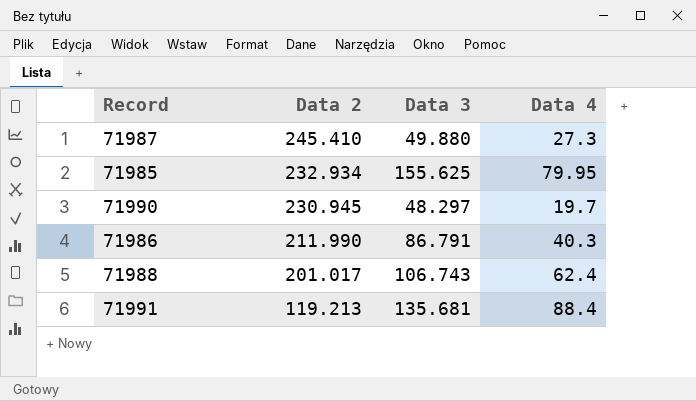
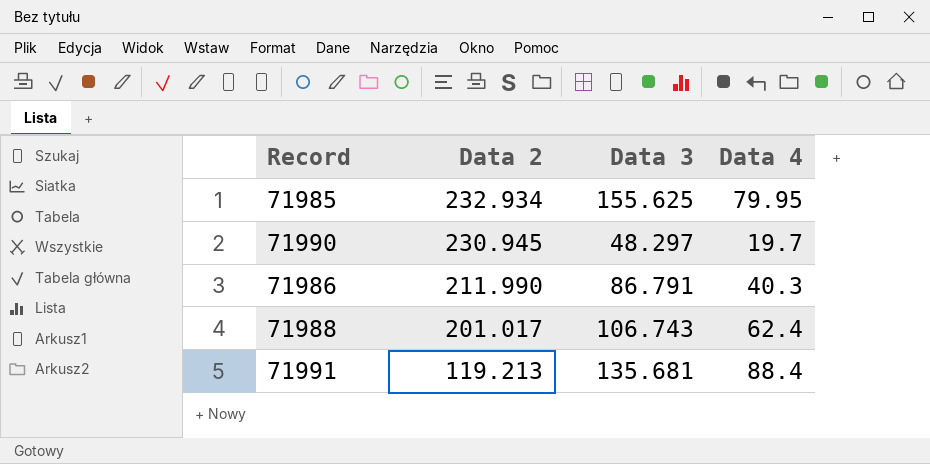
row 71987: 245.410 | 49.880 | 27.3 -> none

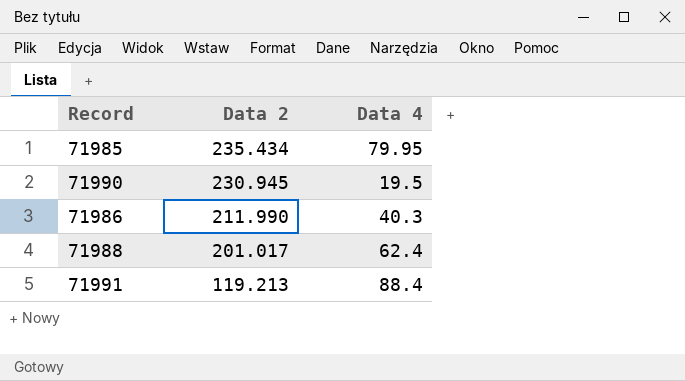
column Data 3 | position: 3 -> none
71985 | Data 2: 232.934 -> 235.434
71990 | Data 4: 19.7 -> 19.5

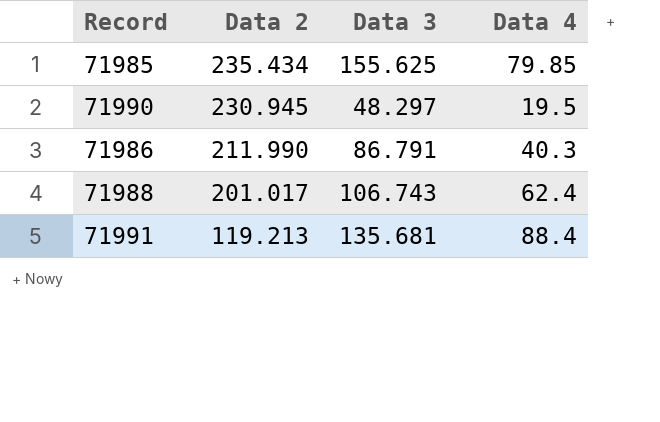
column Data 3 | position: none -> 3
71985 | Data 4: 79.95 -> 79.85

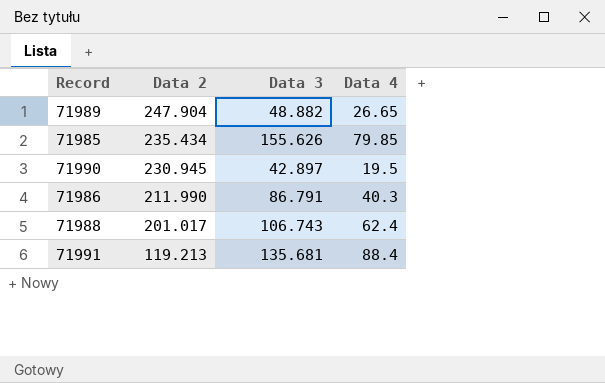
row 71989: none -> 247.904 | 48.882 | 26.65
71985 | Data 3: 155.625 -> 155.626
71990 | Data 3: 48.297 -> 42.897

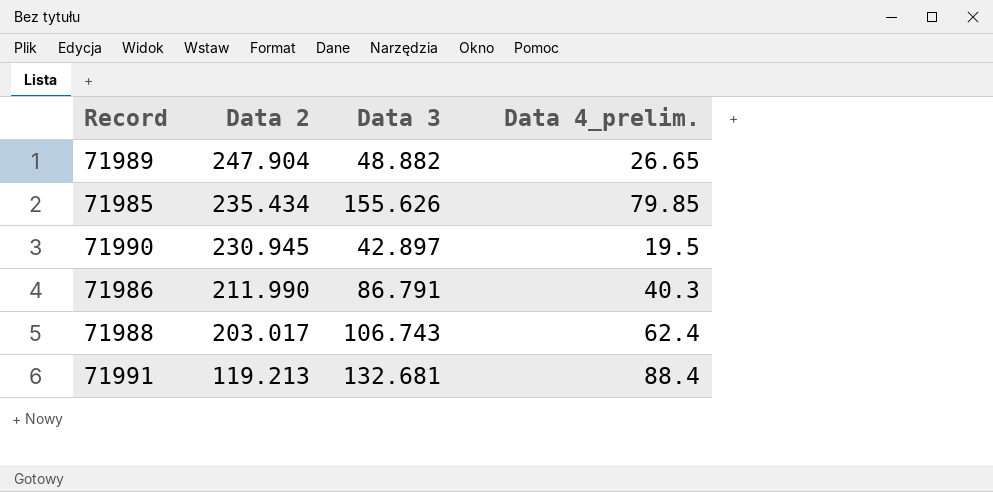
column name: Data 4 -> Data 4_prelim.
71988 | Data 2: 201.017 -> 203.017
71991 | Data 3: 135.681 -> 132.681

